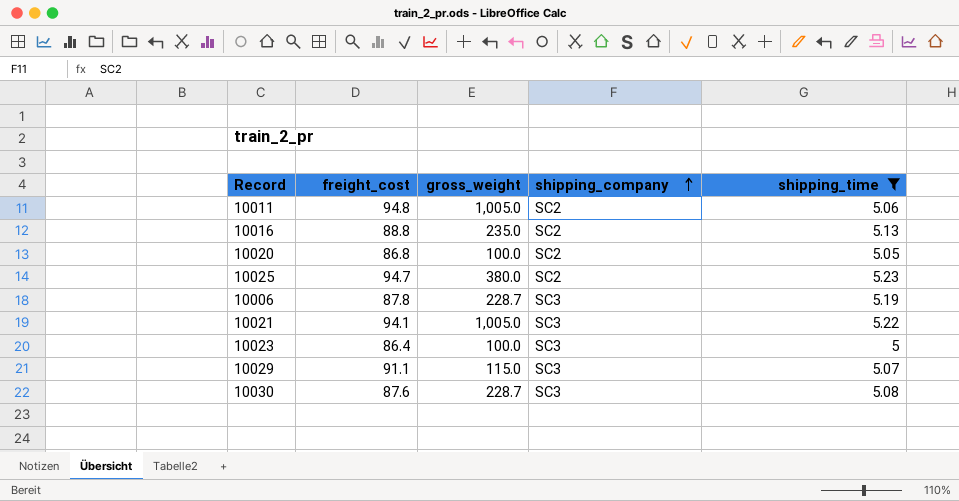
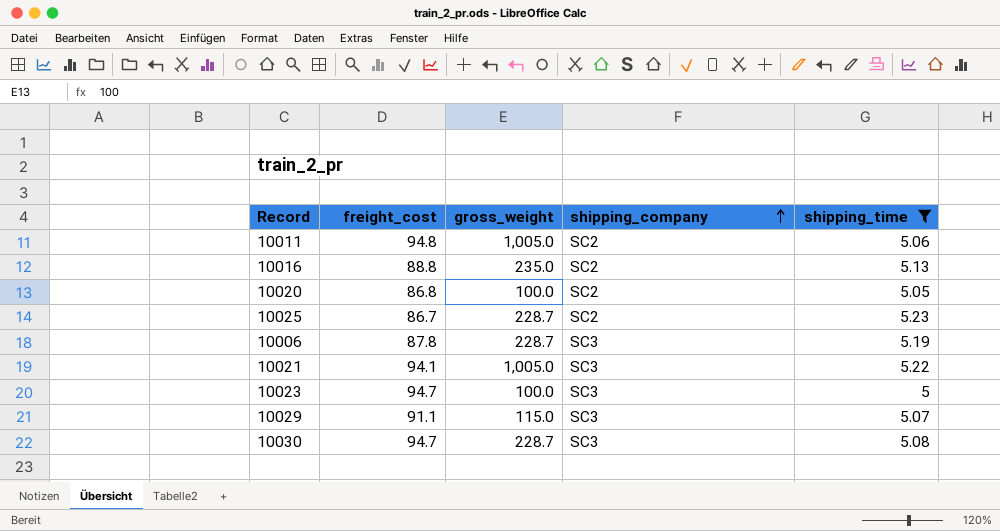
10025 | freight_cost: 94.7 -> 86.7
10025 | gross_weight: 380.0 -> 228.7
10023 | freight_cost: 86.4 -> 94.7
10030 | freight_cost: 87.6 -> 94.7

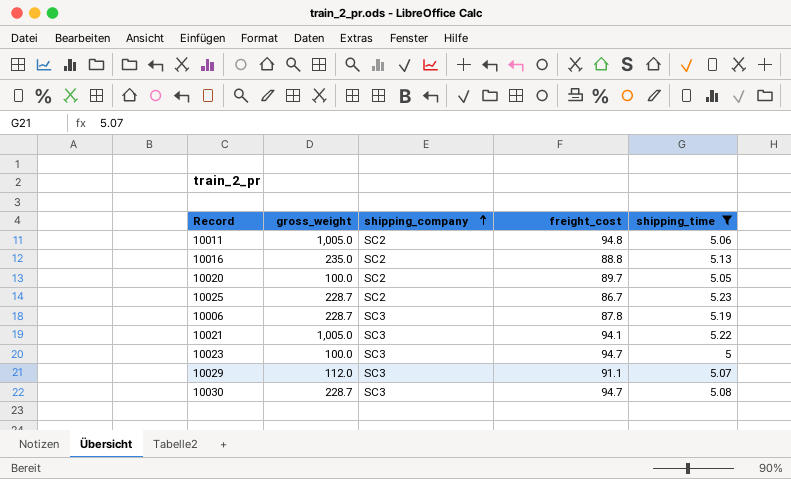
column freight_cost | position: 2 -> 4
10020 | freight_cost: 86.8 -> 89.7
10029 | gross_weight: 115.0 -> 112.0

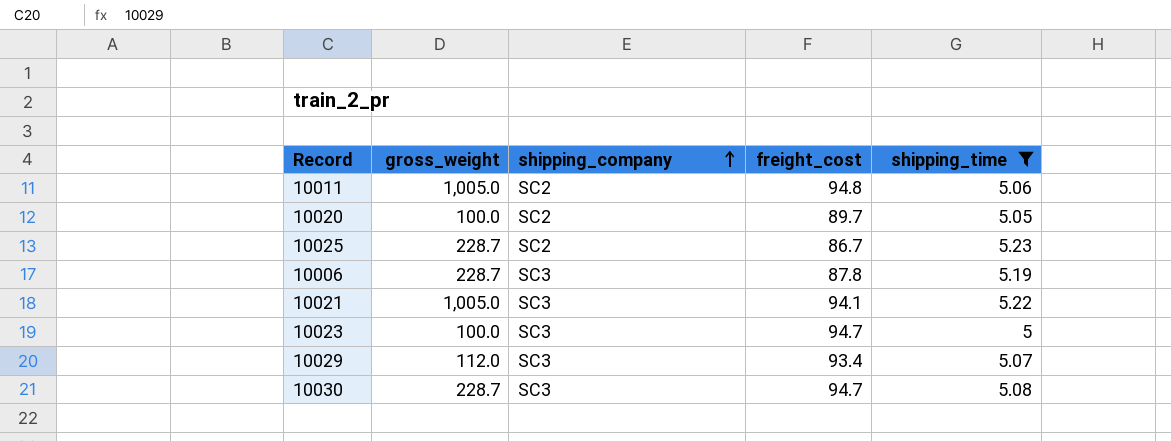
row 10016: 235.0 | SC2 | 88.8 | 5.13 -> none
10029 | freight_cost: 91.1 -> 93.4

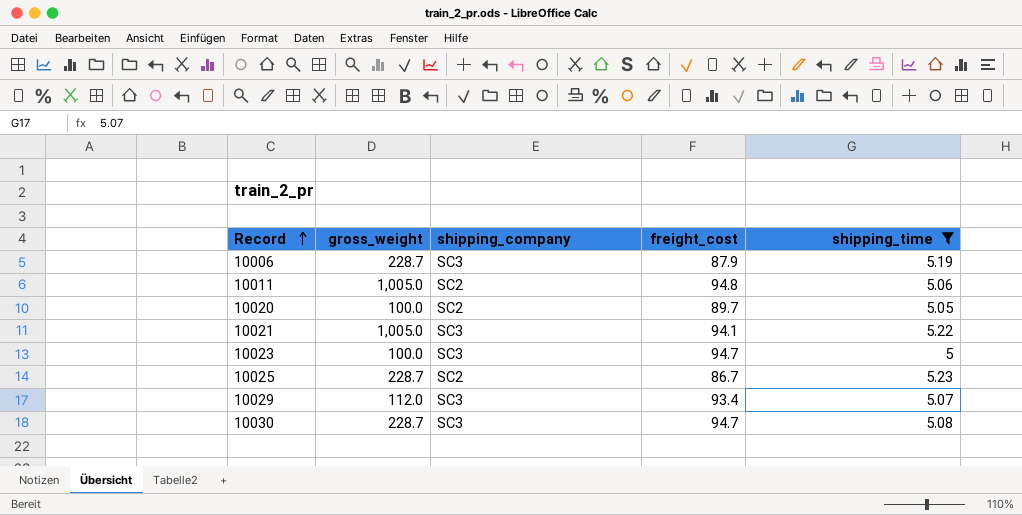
row order: shipping_company ascending -> Record ascending
10006 | freight_cost: 87.8 -> 87.9

